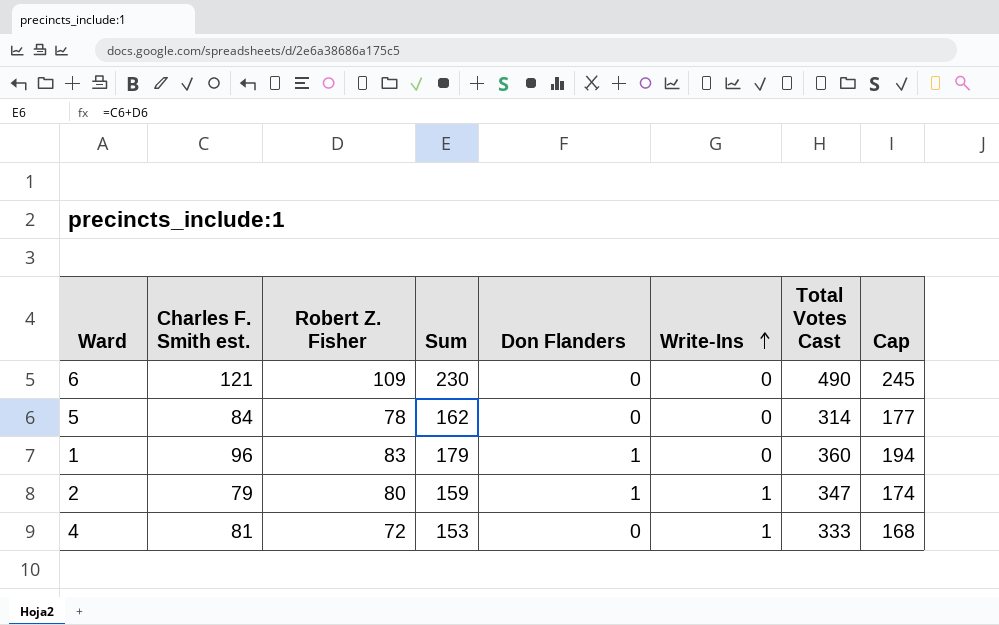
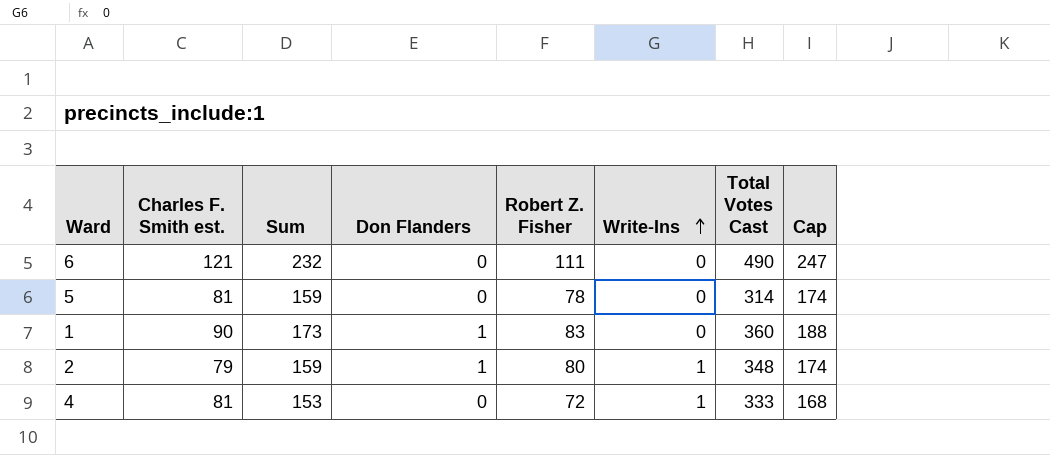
column Robert Z. Fisher | position: 3 -> 5
6 | Sum: 230 -> 232
6 | Robert Z. Fisher: 109 -> 111
6 | Cap: 245 -> 247
5 | Charles F. Smith est.: 84 -> 81
5 | Sum: 162 -> 159
5 | Cap: 177 -> 174
1 | Charles F. Smith est.: 96 -> 90
1 | Sum: 179 -> 173
1 | Cap: 194 -> 188
2 | Total Votes Cast: 347 -> 348

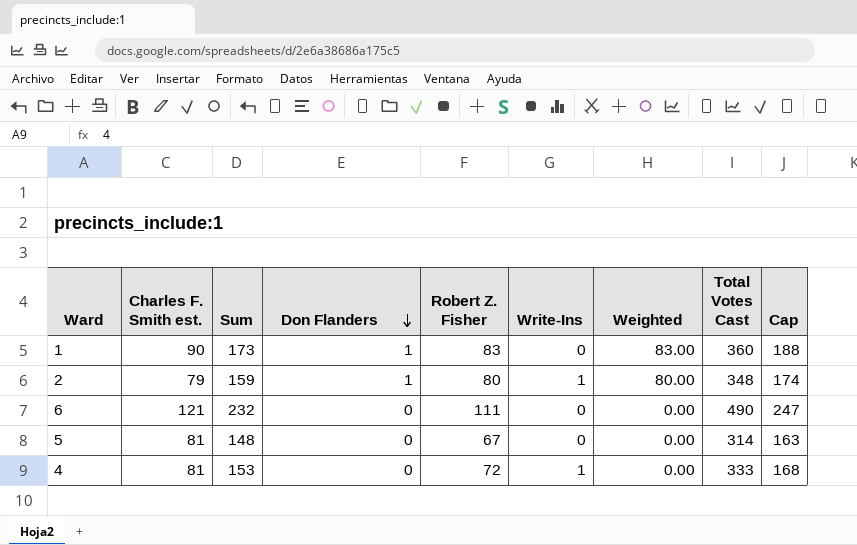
row order: Write-Ins ascending -> Don Flanders descending
column Weighted | formula: none -> [Don Flanders] * [Robert Z. Fisher]
5 | Sum: 159 -> 148
5 | Robert Z. Fisher: 78 -> 67
5 | Cap: 174 -> 163

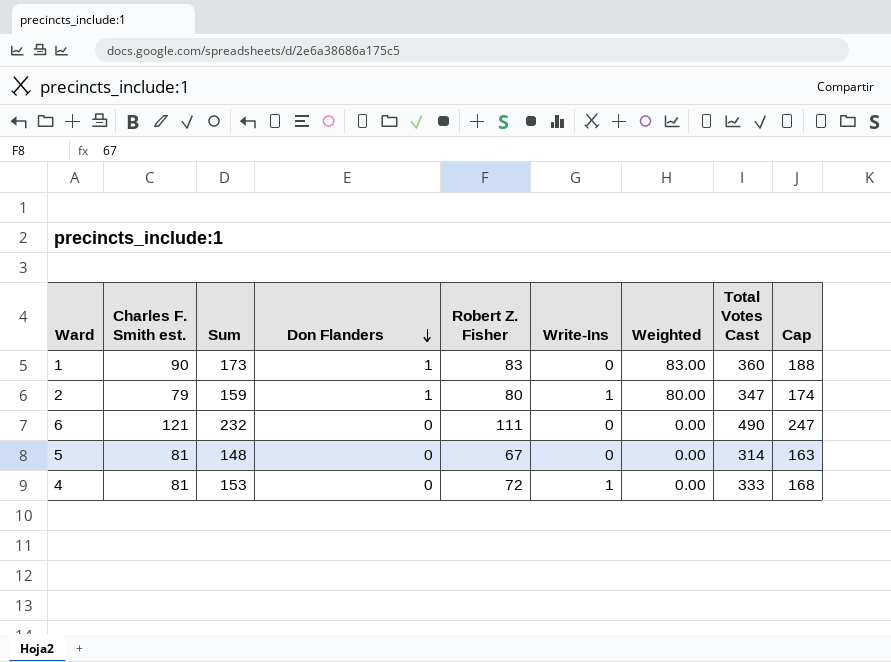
2 | Total Votes Cast: 348 -> 347

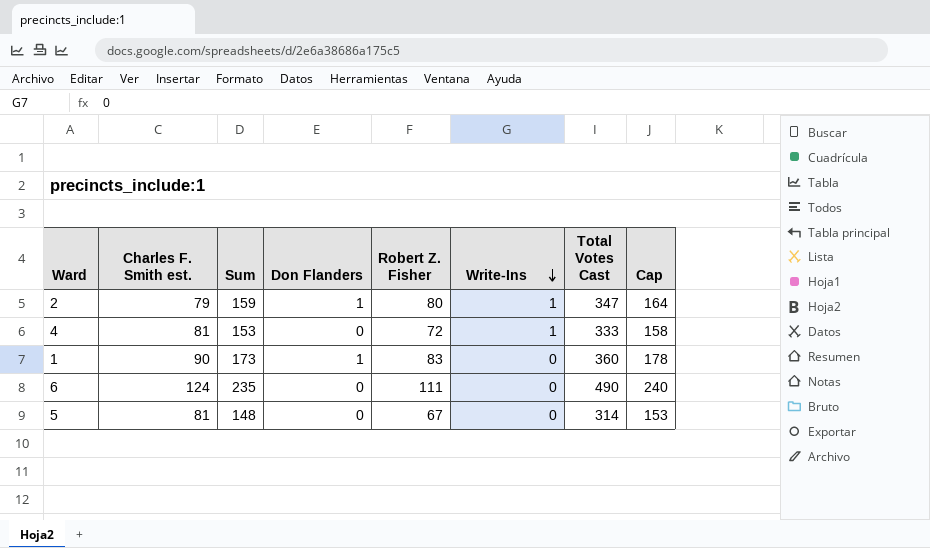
row order: Don Flanders descending -> Write-Ins descending
column Weighted | formula: [Don Flanders] * [Robert Z. Fisher] -> none
column Cap | formula: [Sum] + 15 -> [Sum] + 5
6 | Charles F. Smith est.: 121 -> 124
6 | Sum: 232 -> 235

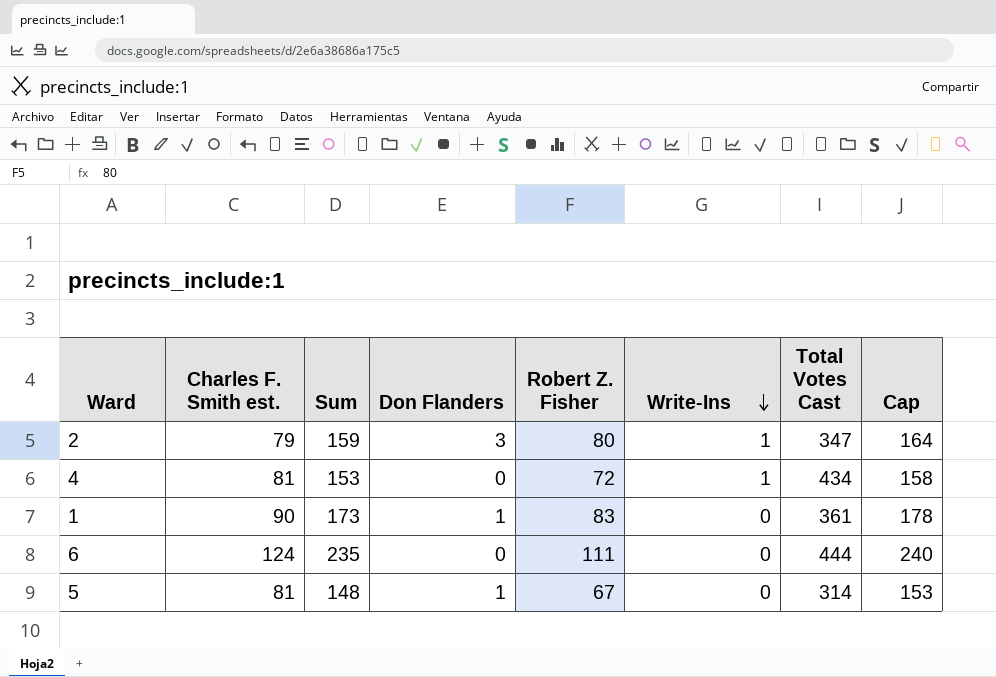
2 | Don Flanders: 1 -> 3
4 | Total Votes Cast: 333 -> 434
1 | Total Votes Cast: 360 -> 361
6 | Total Votes Cast: 490 -> 444
5 | Don Flanders: 0 -> 1

